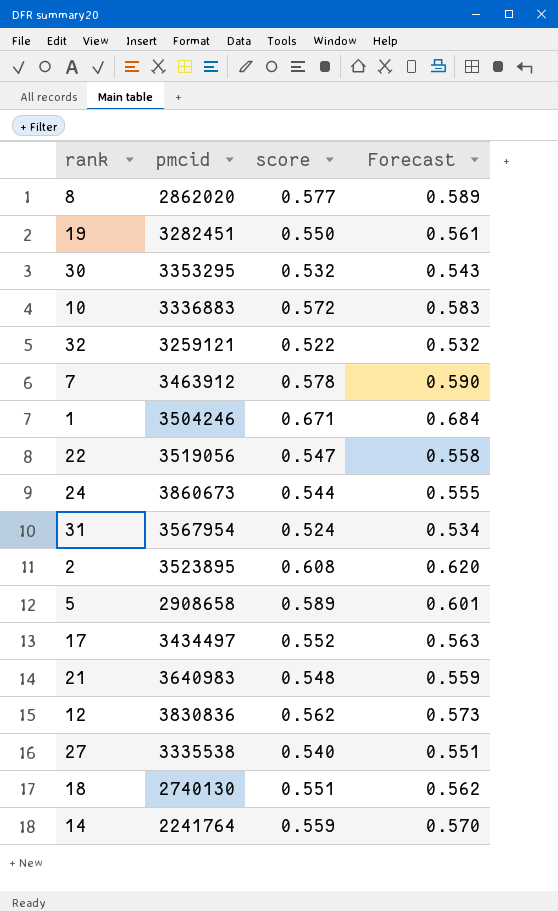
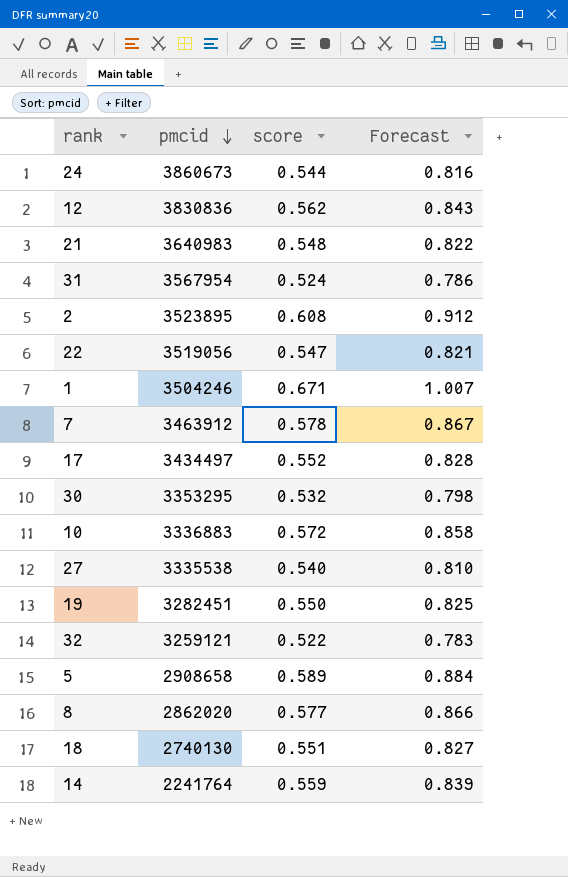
row order: none -> pmcid descending
column Forecast | formula: [score] * 1.02 -> [score] * 1.5

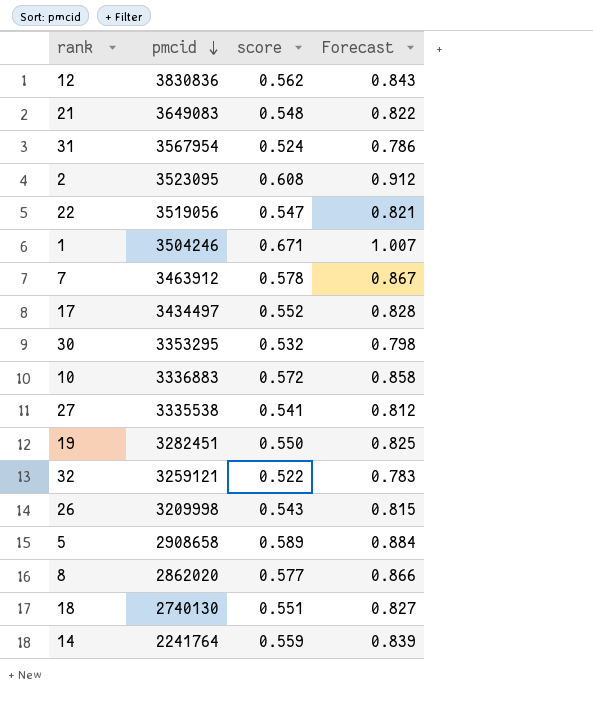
row 24: 3860673 | 0.544 | 0.816 -> none
21 | pmcid: 3640983 -> 3649083
2 | pmcid: 3523895 -> 3523095
27 | score: 0.540 -> 0.541
27 | Forecast: 0.810 -> 0.812
row 26: none -> 3209998 | 0.543 | 0.815

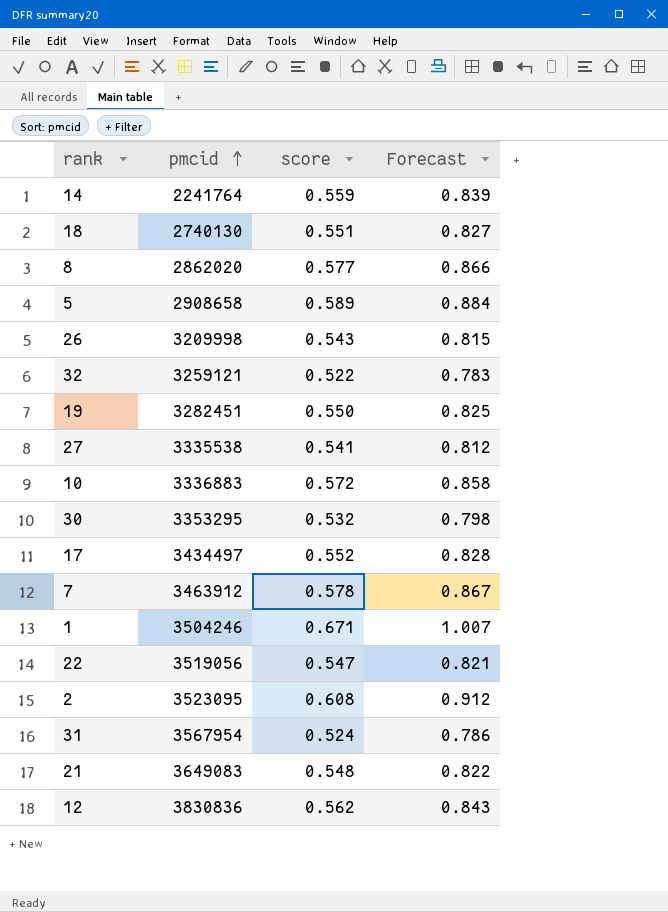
row order: pmcid descending -> pmcid ascending

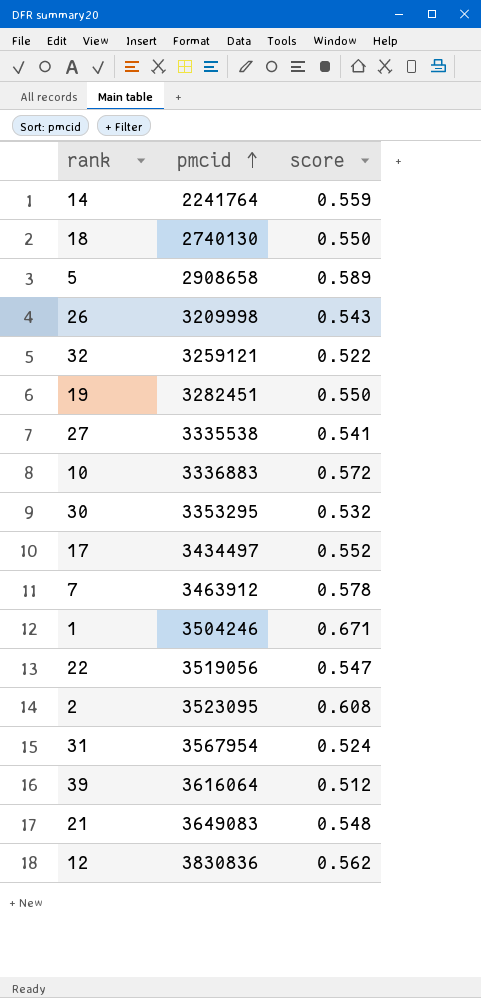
column Forecast | formula: [score] * 1.5 -> none
row 8: 2862020 | 0.577 | 0.866 -> none
18 | score: 0.551 -> 0.550
row 39: none -> 3616064 | 0.512

